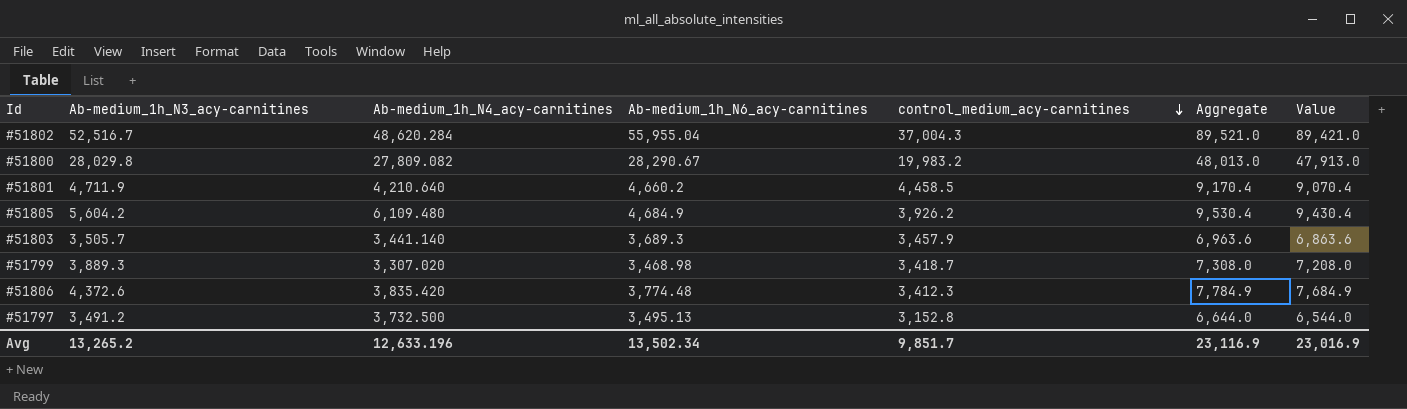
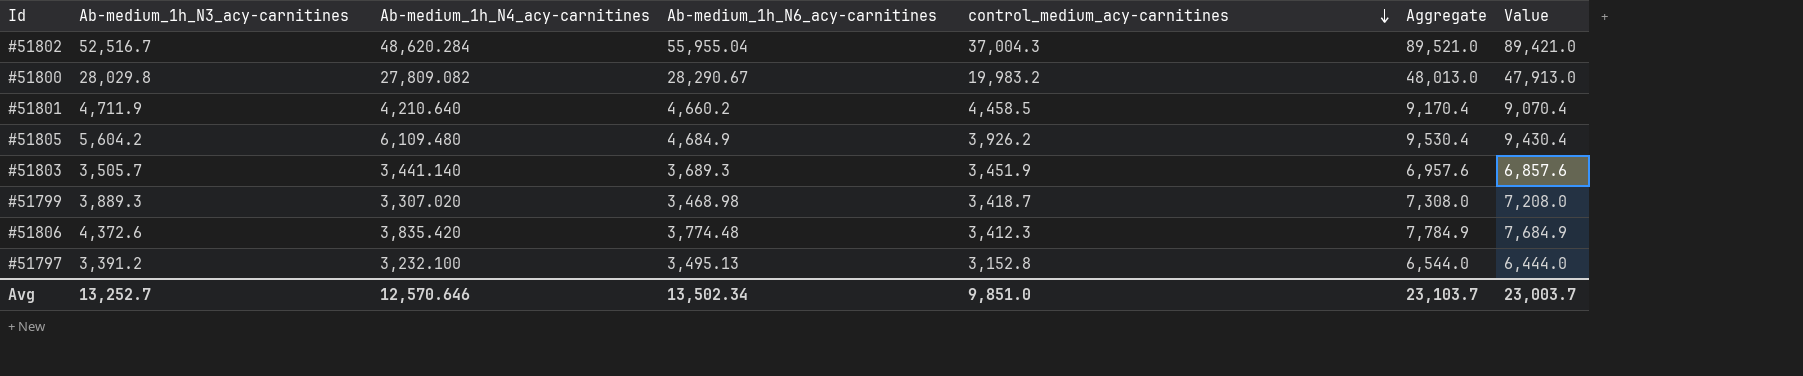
#51803 | control_medium_acy-carnitines: 3,457.9 -> 3,451.9
#51803 | Aggregate: 6,963.6 -> 6,957.6
#51803 | Value: 6,863.6 -> 6,857.6
#51797 | Ab-medium_1h_N3_acy-carnitines: 3,491.2 -> 3,391.2
#51797 | Ab-medium_1h_N4_acy-carnitines: 3,732.500 -> 3,232.100
#51797 | Aggregate: 6,644.0 -> 6,544.0
#51797 | Value: 6,544.0 -> 6,444.0
Avg | Ab-medium_1h_N3_acy-carnitines: 13,265.2 -> 13,252.7
Avg | Ab-medium_1h_N4_acy-carnitines: 12,633.196 -> 12,570.646
Avg | control_medium_acy-carnitines: 9,851.7 -> 9,851.0
Avg | Aggregate: 23,116.9 -> 23,103.7
Avg | Value: 23,016.9 -> 23,003.7

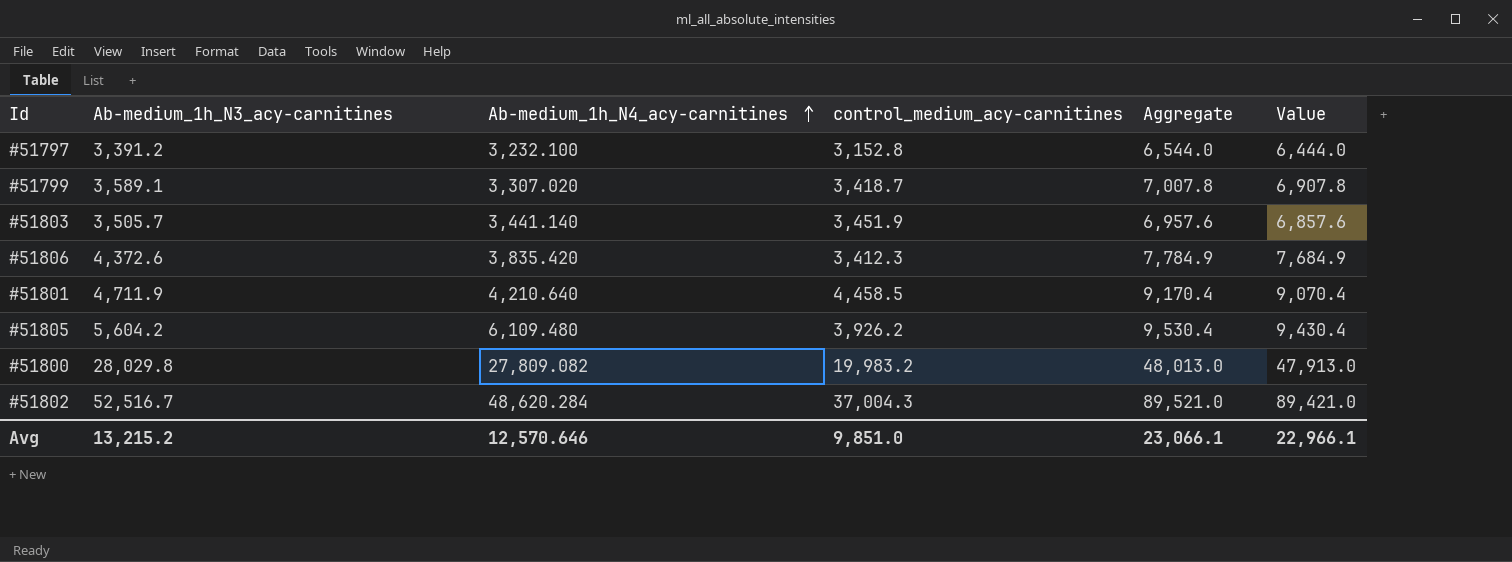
row order: control_medium_acy-carnitines descending -> Ab-medium_1h_N4_acy-carnitines ascending
column Ab-medium_1h_N6_acy-carnitines | position: 4 -> none
#51799 | Ab-medium_1h_N3_acy-carnitines: 3,889.3 -> 3,589.1
#51799 | Aggregate: 7,308.0 -> 7,007.8
#51799 | Value: 7,208.0 -> 6,907.8
Avg | Ab-medium_1h_N3_acy-carnitines: 13,252.7 -> 13,215.2
Avg | Aggregate: 23,103.7 -> 23,066.1
Avg | Value: 23,003.7 -> 22,966.1

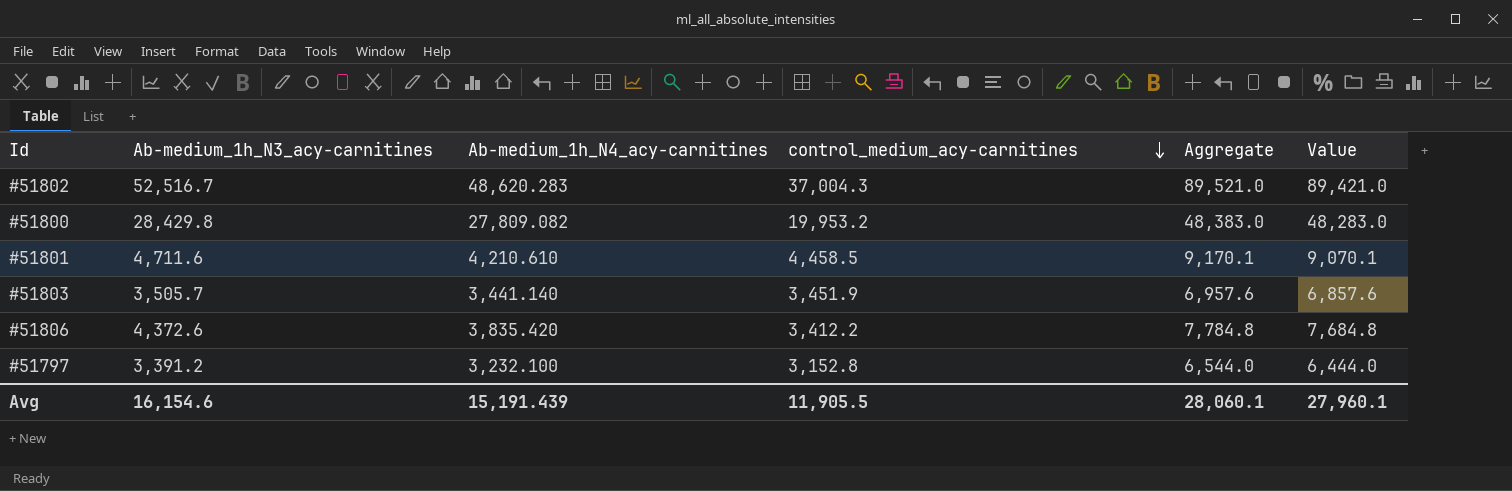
row order: Ab-medium_1h_N4_acy-carnitines ascending -> control_medium_acy-carnitines descending
row #51799: 3,589.1 | 3,307.020 | 3,418.7 | 7,007.8 | 6,907.8 -> none
row #51805: 5,604.2 | 6,109.480 | 3,926.2 | 9,530.4 | 9,430.4 -> none
#51802 | Ab-medium_1h_N4_acy-carnitines: 48,620.284 -> 48,620.283
#51800 | Ab-medium_1h_N3_acy-carnitines: 28,029.8 -> 28,429.8
#51800 | control_medium_acy-carnitines: 19,983.2 -> 19,953.2
#51800 | Aggregate: 48,013.0 -> 48,383.0
#51800 | Value: 47,913.0 -> 48,283.0
#51801 | Ab-medium_1h_N3_acy-carnitines: 4,711.9 -> 4,711.6
#51801 | Ab-medium_1h_N4_acy-carnitines: 4,210.640 -> 4,210.610
#51801 | Aggregate: 9,170.4 -> 9,170.1
#51801 | Value: 9,070.4 -> 9,070.1
#51806 | control_medium_acy-carnitines: 3,412.3 -> 3,412.2
#51806 | Aggregate: 7,784.9 -> 7,784.8
#51806 | Value: 7,684.9 -> 7,684.8
Avg | Ab-medium_1h_N3_acy-carnitines: 13,215.2 -> 16,154.6
Avg | Ab-medium_1h_N4_acy-carnitines: 12,570.646 -> 15,191.439
Avg | control_medium_acy-carnitines: 9,851.0 -> 11,905.5
Avg | Aggregate: 23,066.1 -> 28,060.1
Avg | Value: 22,966.1 -> 27,960.1

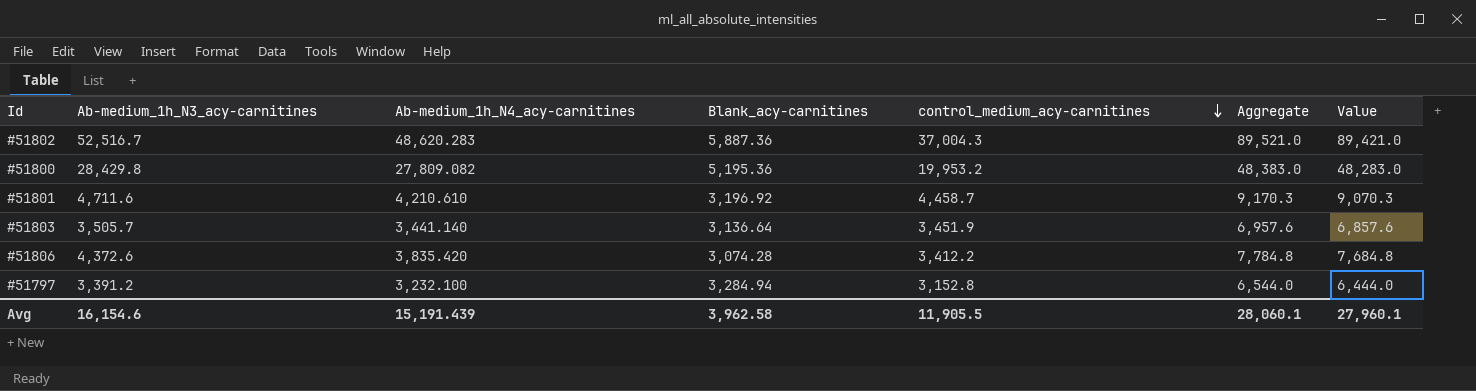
column Blank_acy-carnitines | position: none -> 4
#51801 | control_medium_acy-carnitines: 4,458.5 -> 4,458.7
#51801 | Aggregate: 9,170.1 -> 9,170.3
#51801 | Value: 9,070.1 -> 9,070.3

